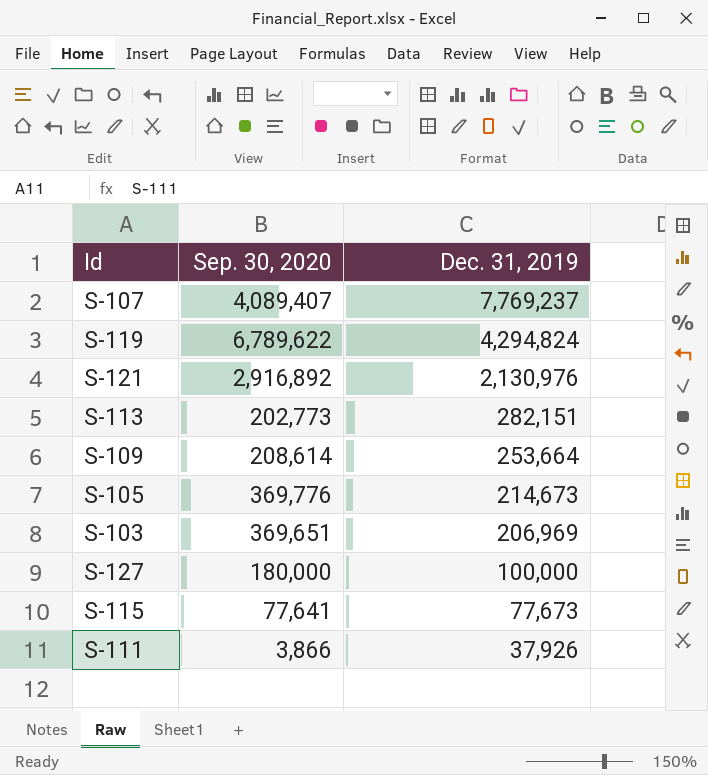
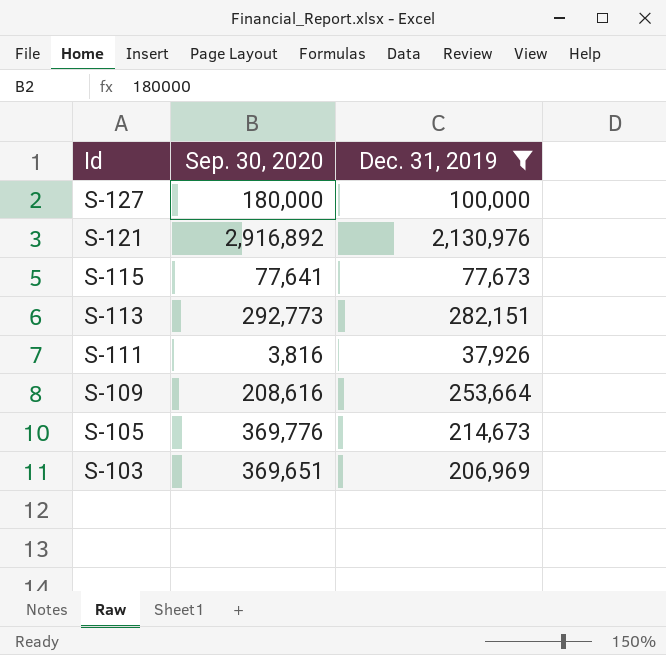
filter: none -> Dec. 31, 2019 <= 2,130,976
row order: Dec. 31, 2019 descending -> Id descending
S-113 | Sep. 30, 2020: 202,773 -> 292,773
S-111 | Sep. 30, 2020: 3,866 -> 3,816
S-109 | Sep. 30, 2020: 208,614 -> 208,616

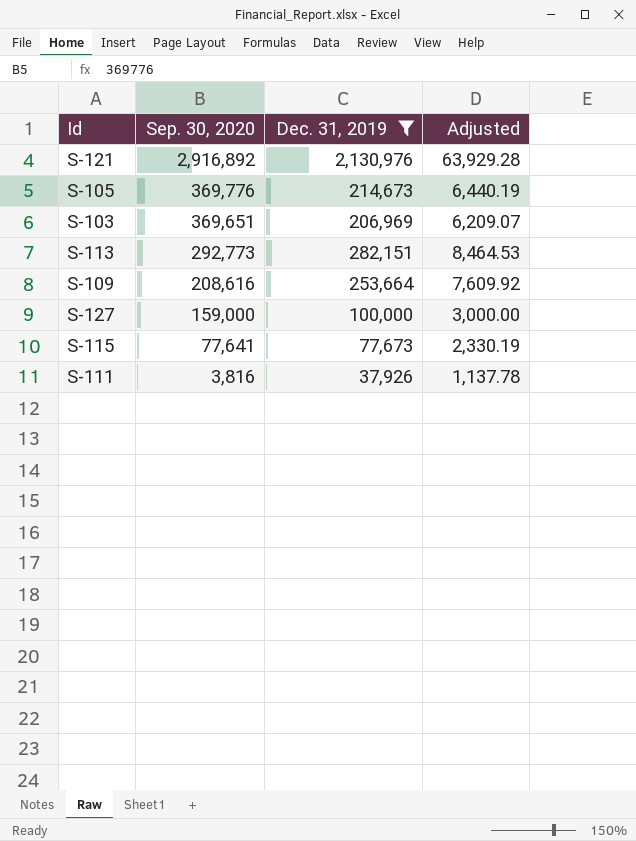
row order: Id descending -> Sep. 30, 2020 descending
column Adjusted | formula: none -> [Dec. 31, 2019] * 0.03
S-127 | Sep. 30, 2020: 180,000 -> 159,000

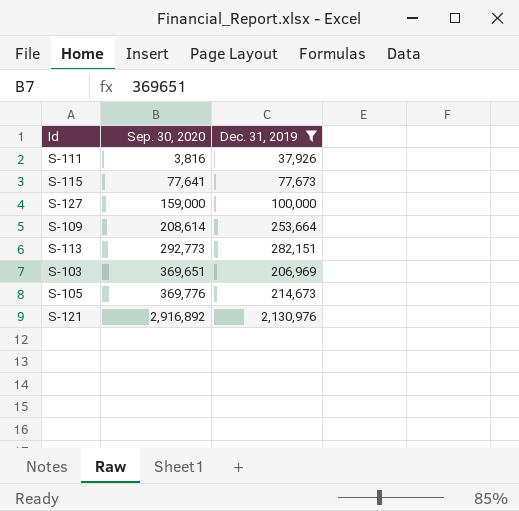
row order: Sep. 30, 2020 descending -> Sep. 30, 2020 ascending
column Adjusted | formula: [Dec. 31, 2019] * 0.03 -> none
S-109 | Sep. 30, 2020: 208,616 -> 208,614

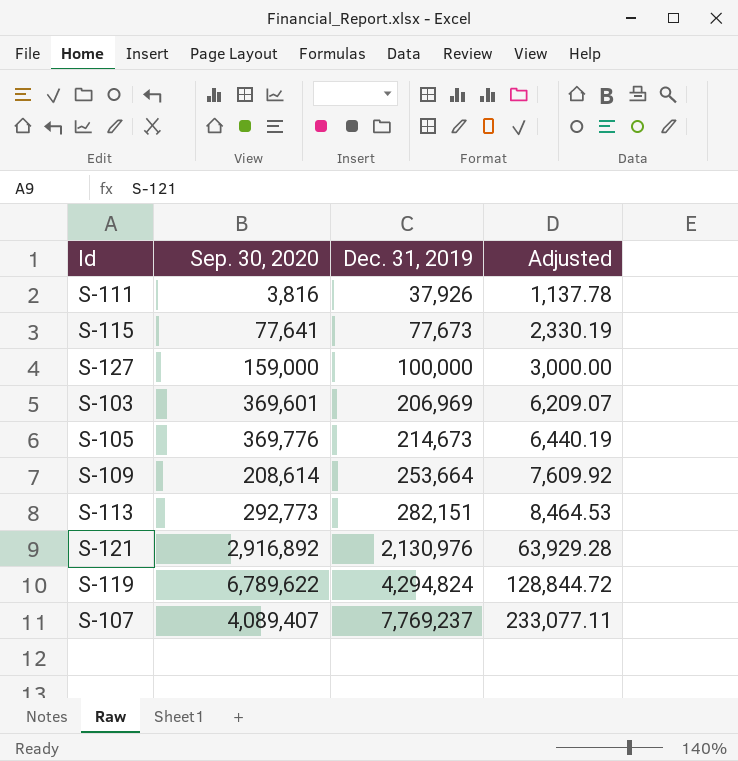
filter: Dec. 31, 2019 <= 2,130,976 -> none
row order: Sep. 30, 2020 ascending -> Dec. 31, 2019 ascending
column Adjusted | formula: none -> [Dec. 31, 2019] * 0.03
S-103 | Sep. 30, 2020: 369,651 -> 369,601

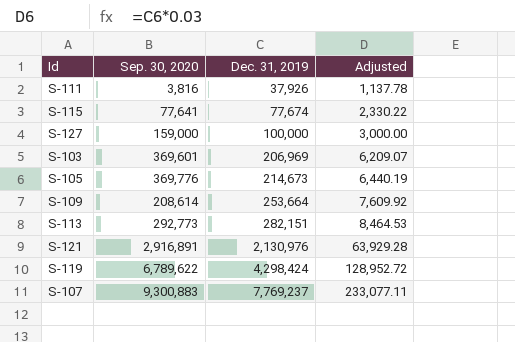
S-115 | Dec. 31, 2019: 77,673 -> 77,674
S-115 | Adjusted: 2,330.19 -> 2,330.22
S-121 | Sep. 30, 2020: 2,916,892 -> 2,916,891
S-119 | Dec. 31, 2019: 4,294,824 -> 4,298,424
S-119 | Adjusted: 128,844.72 -> 128,952.72
S-107 | Sep. 30, 2020: 4,089,407 -> 9,300,883

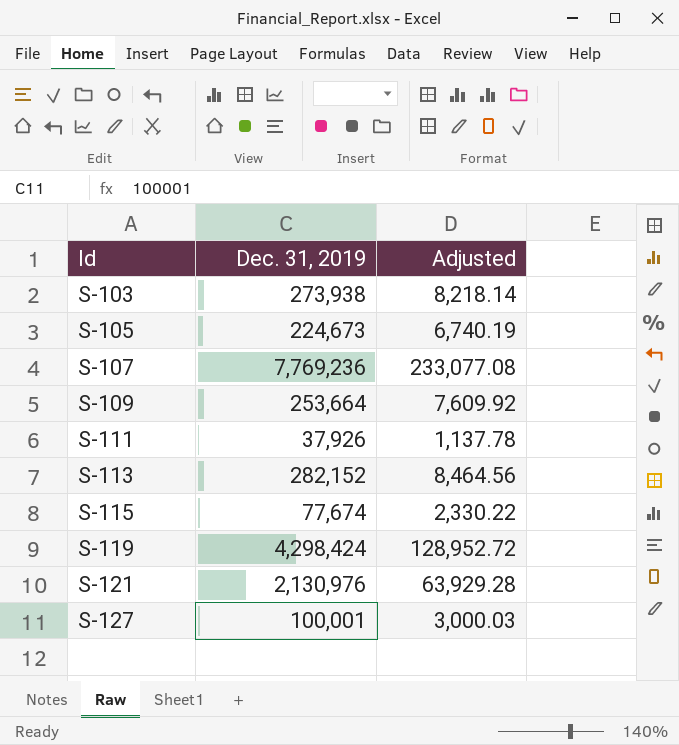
row order: Dec. 31, 2019 ascending -> Id ascending
column Sep. 30, 2020 | position: 2 -> none
S-103 | Dec. 31, 2019: 206,969 -> 273,938
S-103 | Adjusted: 6,209.07 -> 8,218.14
S-105 | Dec. 31, 2019: 214,673 -> 224,673
S-105 | Adjusted: 6,440.19 -> 6,740.19
S-107 | Dec. 31, 2019: 7,769,237 -> 7,769,236
S-107 | Adjusted: 233,077.11 -> 233,077.08
S-113 | Dec. 31, 2019: 282,151 -> 282,152
S-113 | Adjusted: 8,464.53 -> 8,464.56
S-127 | Dec. 31, 2019: 100,000 -> 100,001
S-127 | Adjusted: 3,000.00 -> 3,000.03

